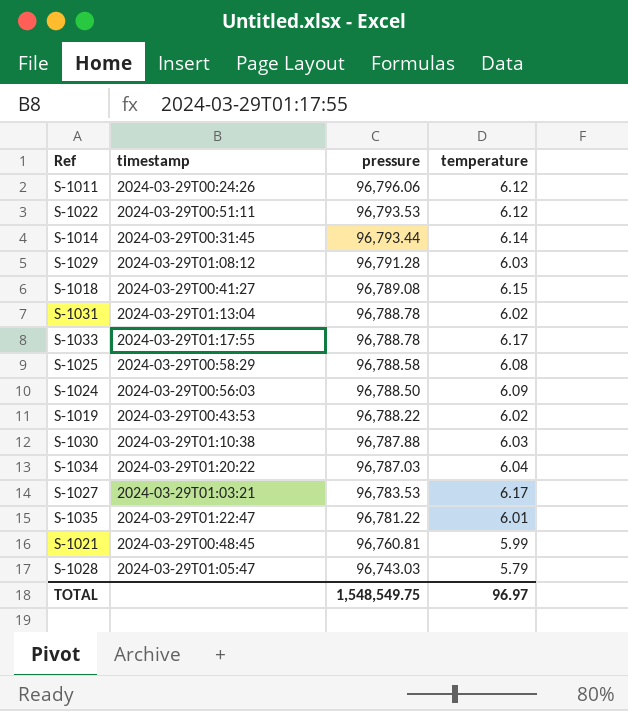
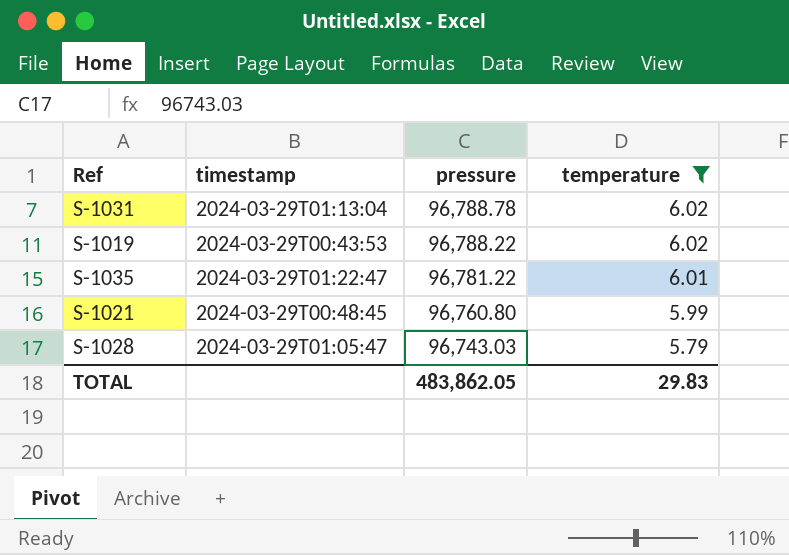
filter: none -> temperature <= 6.02
S-1021 | pressure: 96,760.81 -> 96,760.80
TOTAL | pressure: 1,548,549.75 -> 483,862.05
TOTAL | temperature: 96.97 -> 29.83

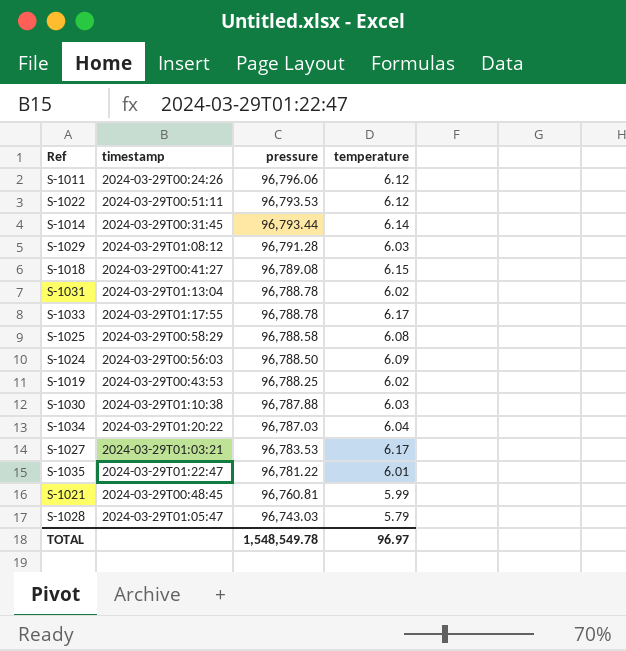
filter: temperature <= 6.02 -> none
S-1019 | pressure: 96,788.22 -> 96,788.25
S-1021 | pressure: 96,760.80 -> 96,760.81
TOTAL | pressure: 483,862.05 -> 1,548,549.78
TOTAL | temperature: 29.83 -> 96.97

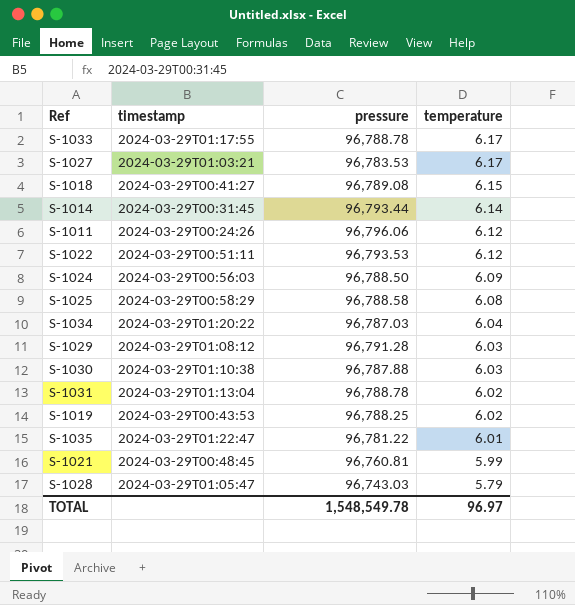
row order: pressure descending -> temperature descending

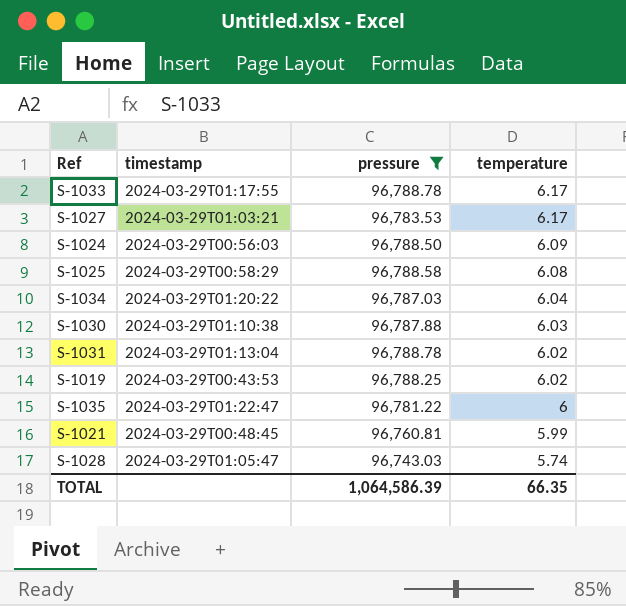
filter: none -> pressure <= 96,788.78
S-1035 | temperature: 6.01 -> 6
S-1028 | temperature: 5.79 -> 5.74
TOTAL | pressure: 1,548,549.78 -> 1,064,586.39
TOTAL | temperature: 96.97 -> 66.35

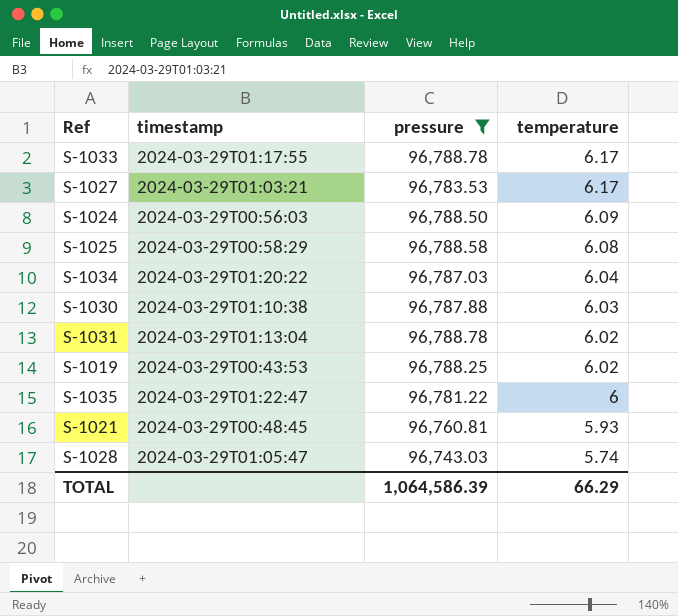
S-1021 | temperature: 5.99 -> 5.93
TOTAL | temperature: 66.35 -> 66.29

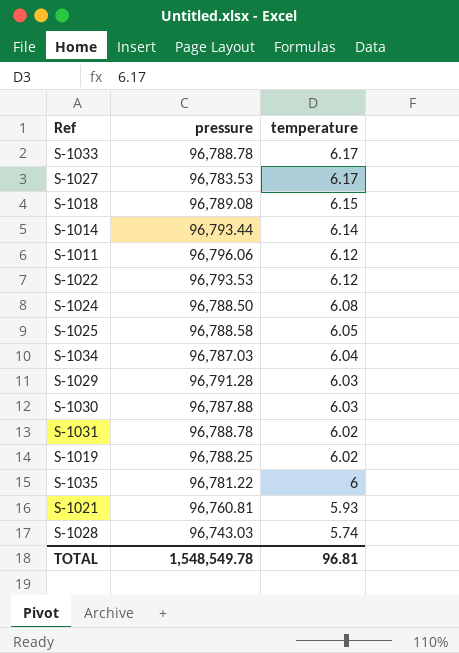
filter: pressure <= 96,788.78 -> none
column timestamp | position: 2 -> none
S-1024 | temperature: 6.09 -> 6.08
S-1025 | temperature: 6.08 -> 6.05
TOTAL | pressure: 1,064,586.39 -> 1,548,549.78
TOTAL | temperature: 66.29 -> 96.81

